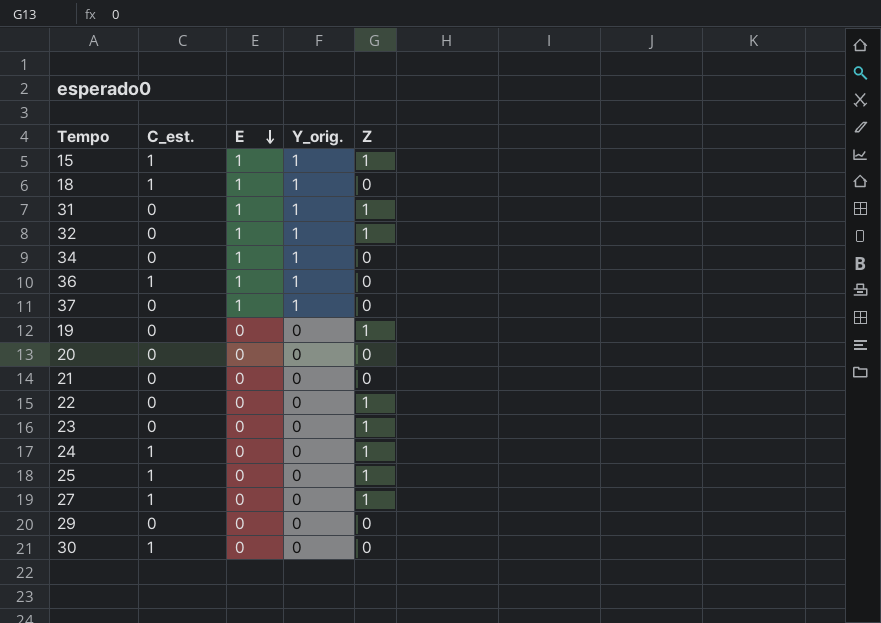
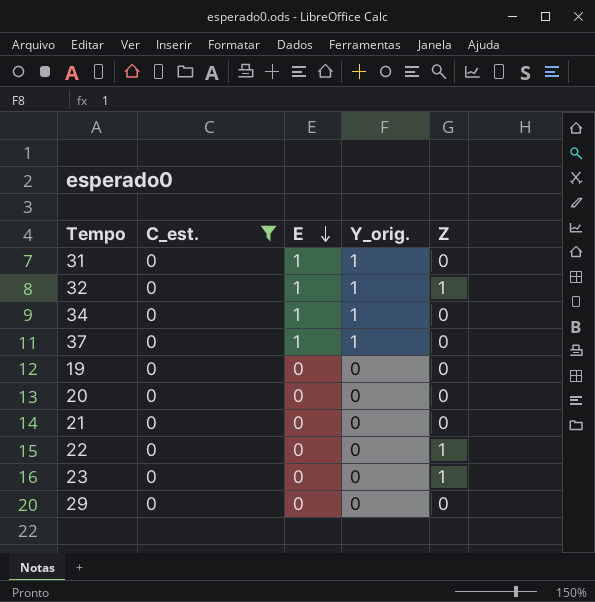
filter: none -> C_est. = 0
31 | Z: 1 -> 0
19 | Z: 1 -> 0

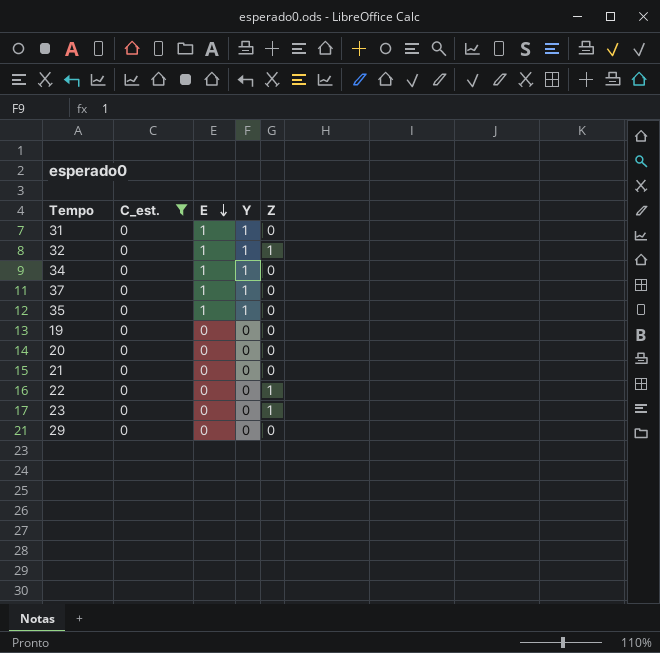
column name: Y_orig. -> Y
row 35: none -> 0 | 1 | 1 | 0

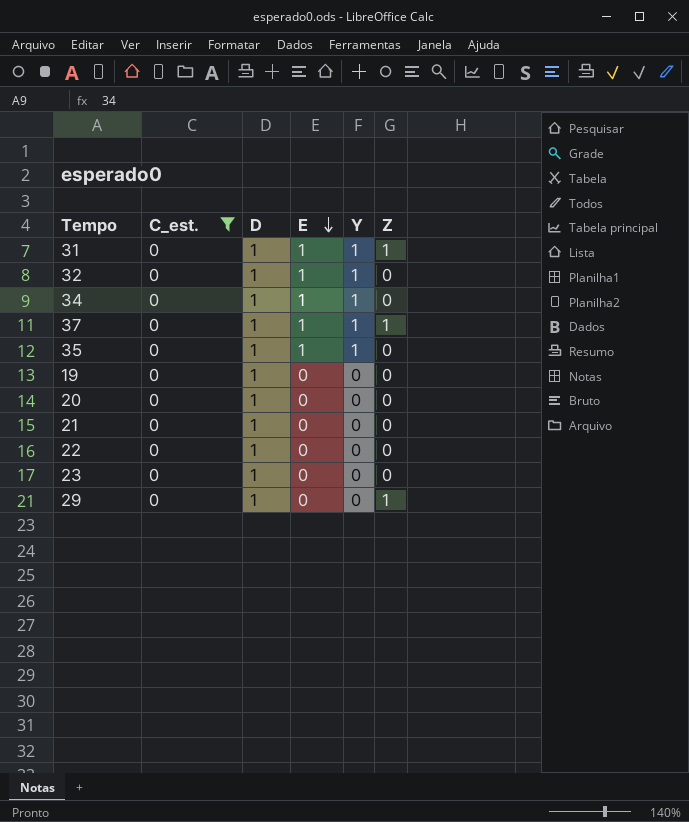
column D | position: none -> 3
31 | Z: 0 -> 1
32 | Z: 1 -> 0
37 | Z: 0 -> 1
22 | Z: 1 -> 0
23 | Z: 1 -> 0
29 | Z: 0 -> 1

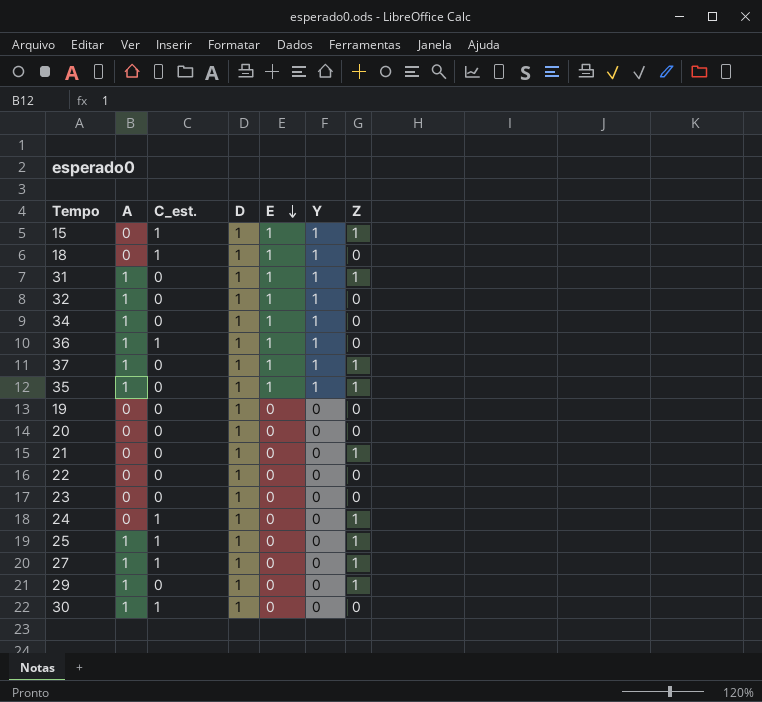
filter: C_est. = 0 -> none
column A | position: none -> 2
35 | Z: 0 -> 1
21 | Z: 0 -> 1

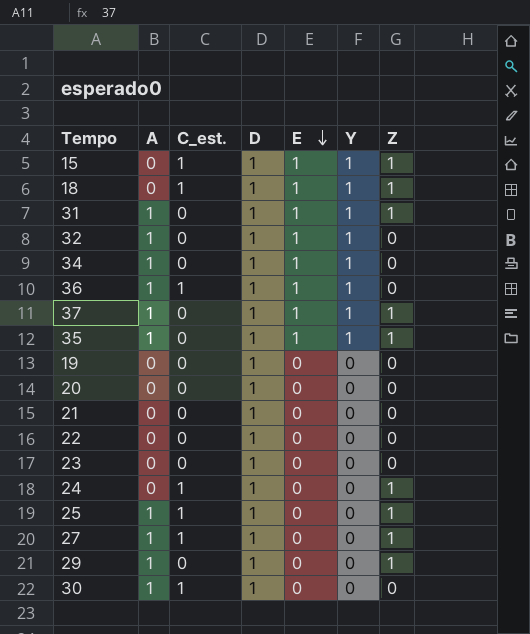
18 | Z: 0 -> 1
21 | Z: 1 -> 0

